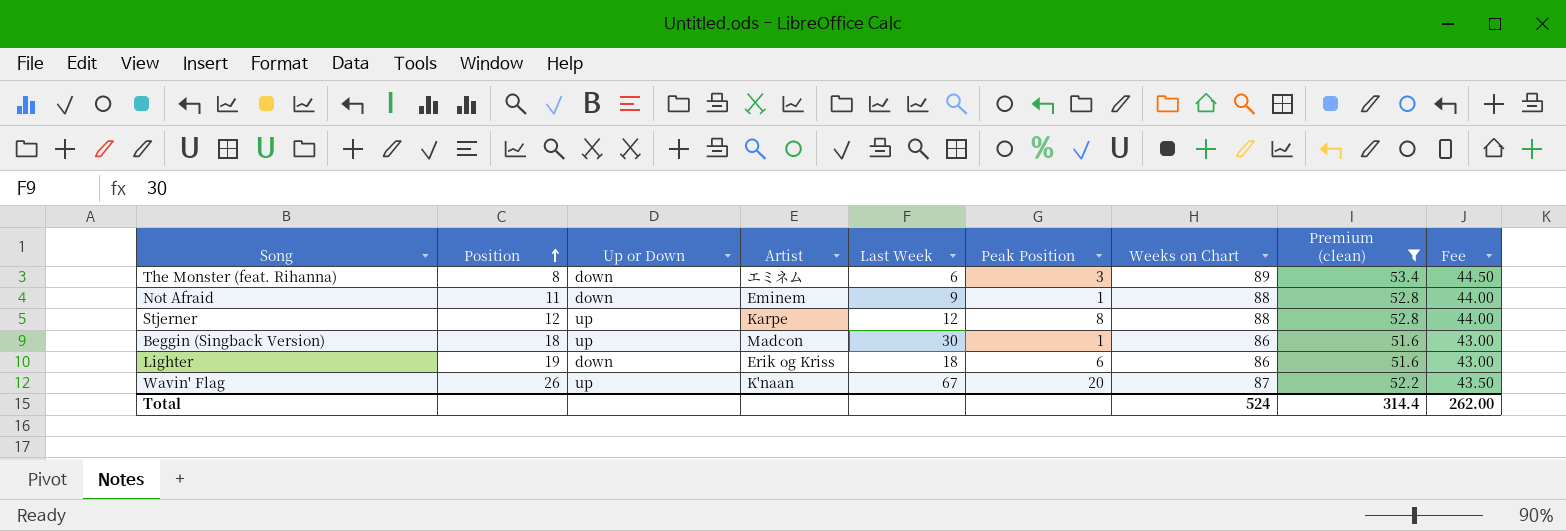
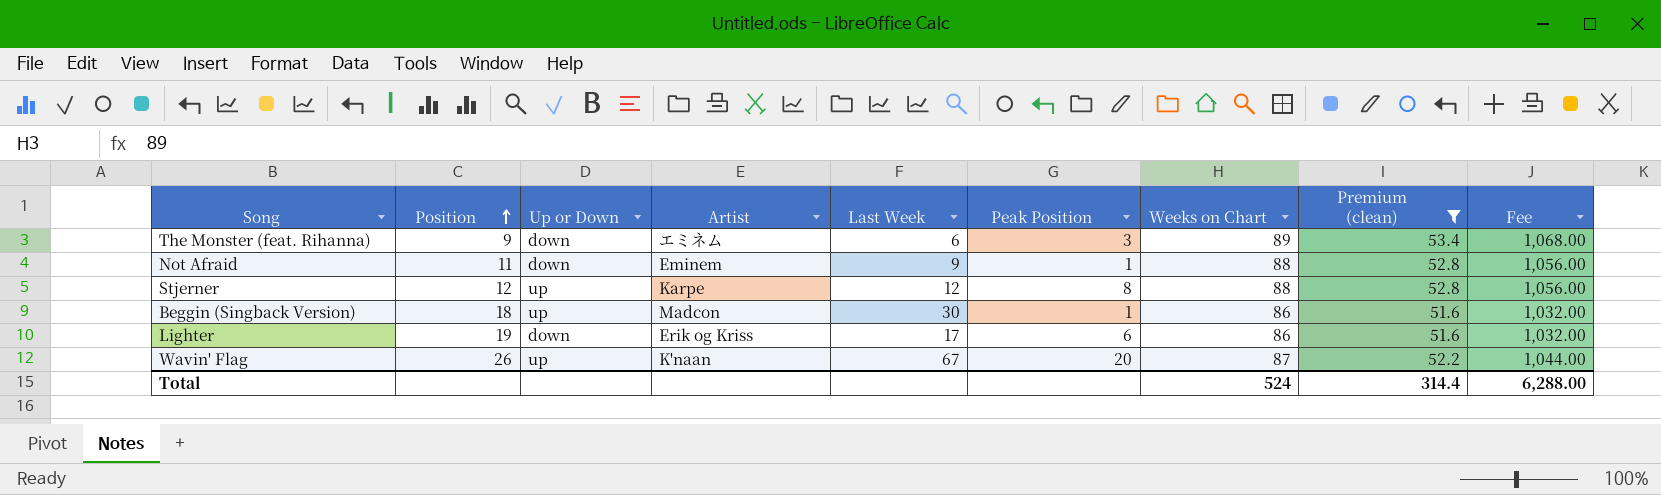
column Fee | formula: [Weeks on Chart] * 0.5 -> [Weeks on Chart] * 12
The Monster (feat. Rihanna) | Position: 8 -> 9
Lighter | Last Week: 18 -> 17
Total | Fee: 262.00 -> 6,288.00

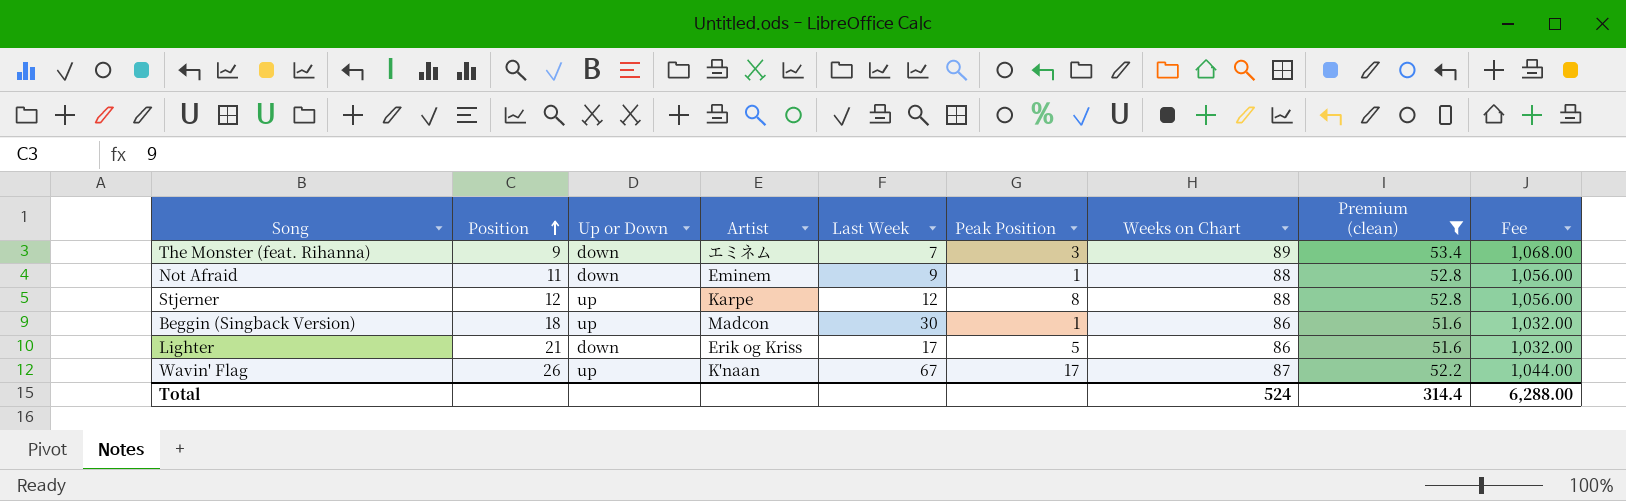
The Monster (feat. Rihanna) | Last Week: 6 -> 7
Lighter | Position: 19 -> 21
Lighter | Peak Position: 6 -> 5
Wavin' Flag | Peak Position: 20 -> 17

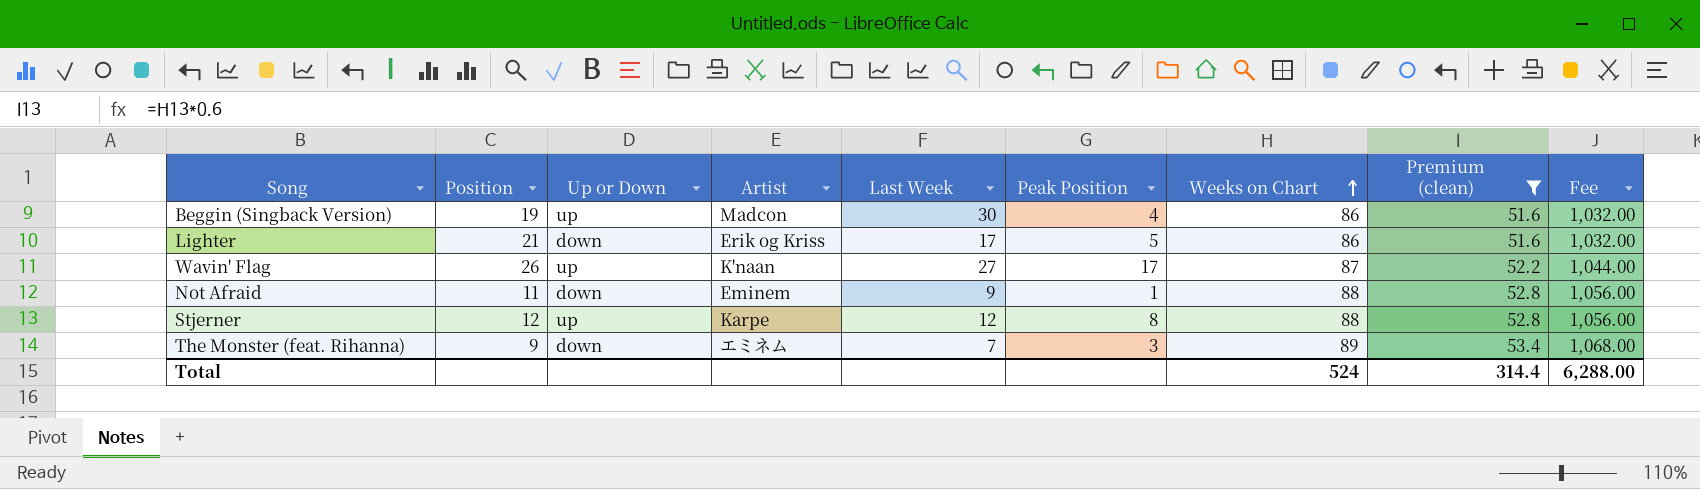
row order: Position ascending -> Weeks on Chart ascending
Beggin (Singback Version) | Position: 18 -> 19
Beggin (Singback Version) | Peak Position: 1 -> 4
Wavin' Flag | Last Week: 67 -> 27

